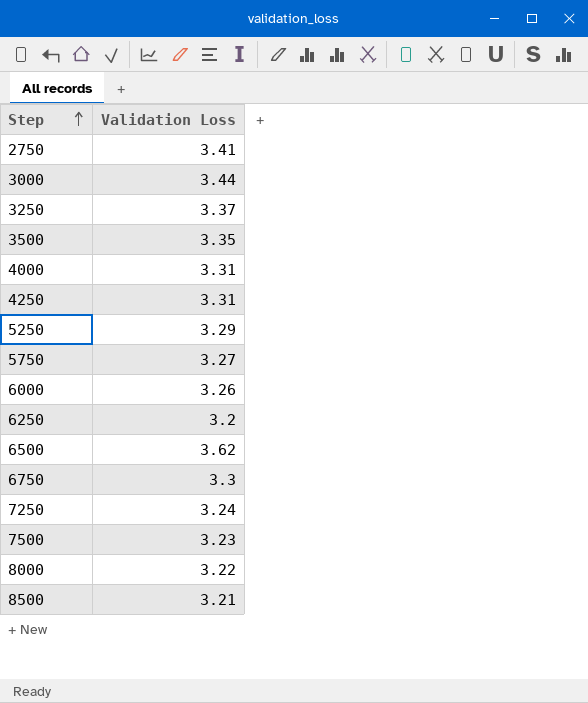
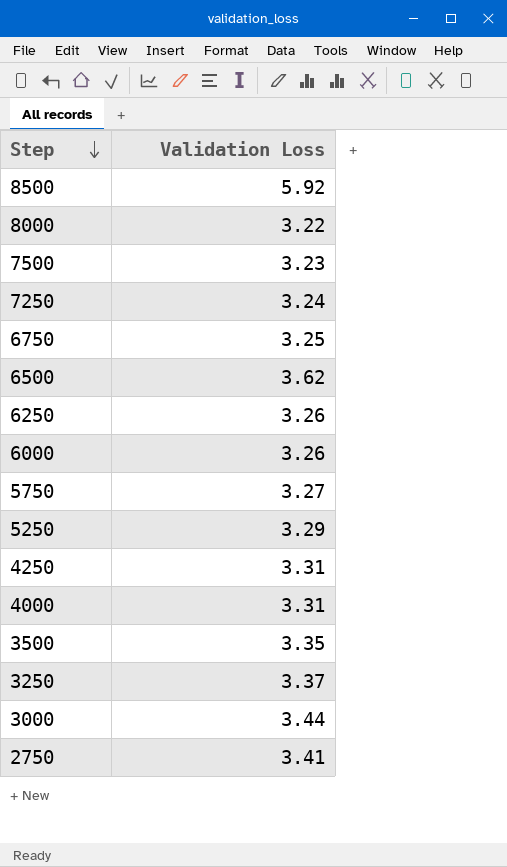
row order: Step ascending -> Step descending
8500 | Validation Loss: 3.21 -> 5.92
6750 | Validation Loss: 3.3 -> 3.25
6250 | Validation Loss: 3.2 -> 3.26

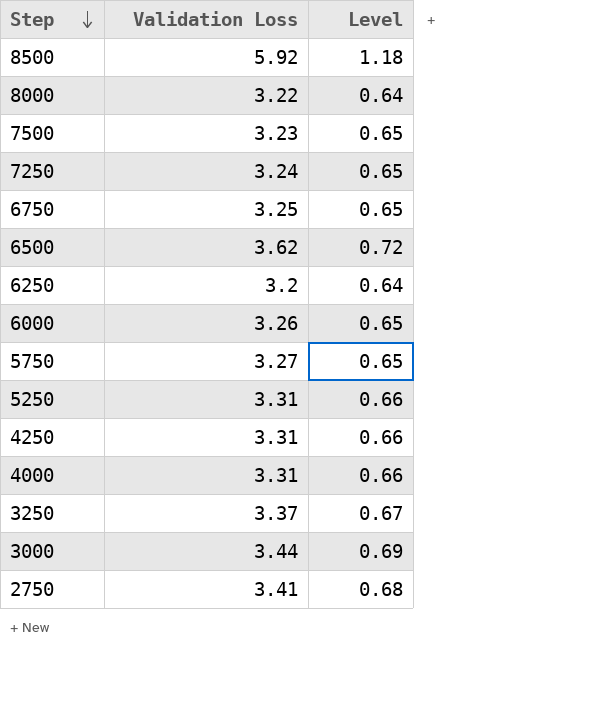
column Level | formula: none -> [Validation Loss] * 0.2
row 3500: 3.35 -> none
6250 | Validation Loss: 3.26 -> 3.2
5250 | Validation Loss: 3.29 -> 3.31

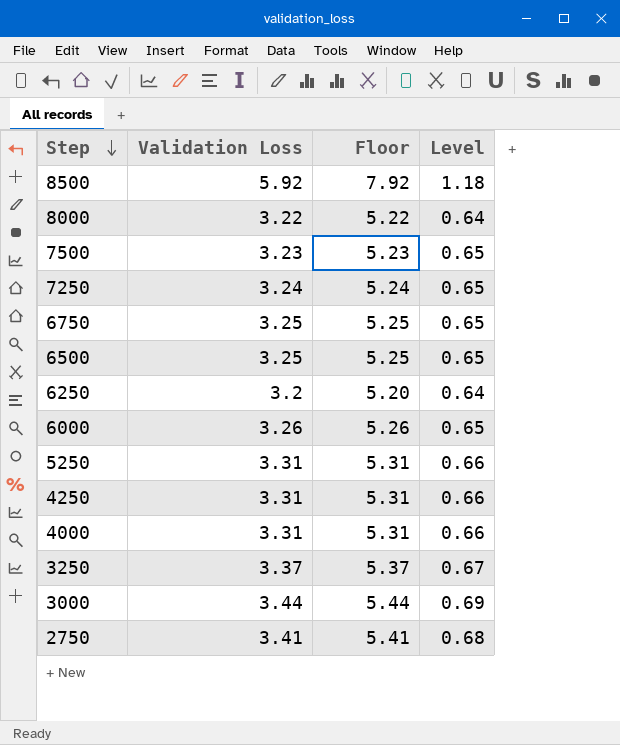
column Floor | formula: none -> [Validation Loss] + 2
row 5750: 3.27 | 0.65 -> none
6500 | Validation Loss: 3.62 -> 3.25
6500 | Level: 0.72 -> 0.65

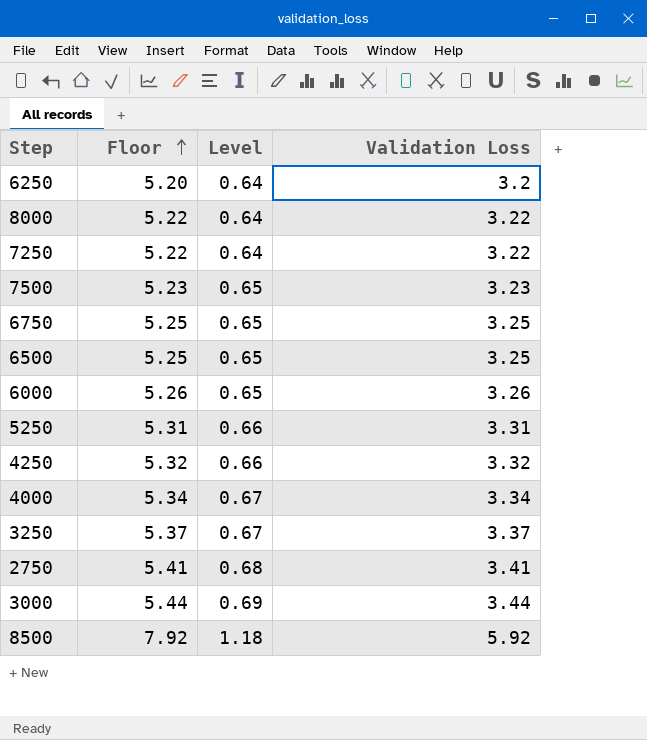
row order: Step descending -> Floor ascending
column Validation Loss | position: 2 -> 4
7250 | Floor: 5.24 -> 5.22
7250 | Level: 0.65 -> 0.64
7250 | Validation Loss: 3.24 -> 3.22
4250 | Floor: 5.31 -> 5.32
4250 | Validation Loss: 3.31 -> 3.32
4000 | Floor: 5.31 -> 5.34
4000 | Level: 0.66 -> 0.67
4000 | Validation Loss: 3.31 -> 3.34

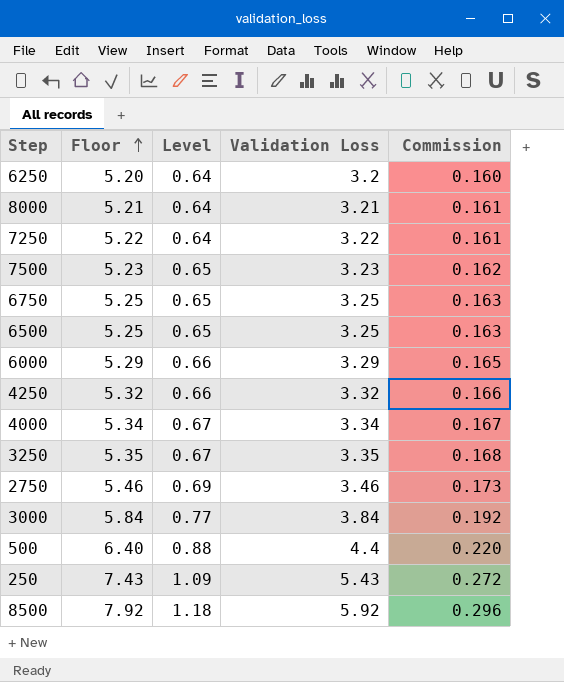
column Commission | formula: none -> [Validation Loss] * 0.05
row 5250: 5.31 | 0.66 | 3.31 -> none
8000 | Floor: 5.22 -> 5.21
8000 | Validation Loss: 3.22 -> 3.21
6000 | Floor: 5.26 -> 5.29
6000 | Level: 0.65 -> 0.66
6000 | Validation Loss: 3.26 -> 3.29
3250 | Floor: 5.37 -> 5.35
3250 | Validation Loss: 3.37 -> 3.35
2750 | Floor: 5.41 -> 5.46
2750 | Level: 0.68 -> 0.69
2750 | Validation Loss: 3.41 -> 3.46
3000 | Floor: 5.44 -> 5.84
3000 | Level: 0.69 -> 0.77
3000 | Validation Loss: 3.44 -> 3.84
row 500: none -> 6.40 | 0.88 | 4.4 | 0.220
row 250: none -> 7.43 | 1.09 | 5.43 | 0.272

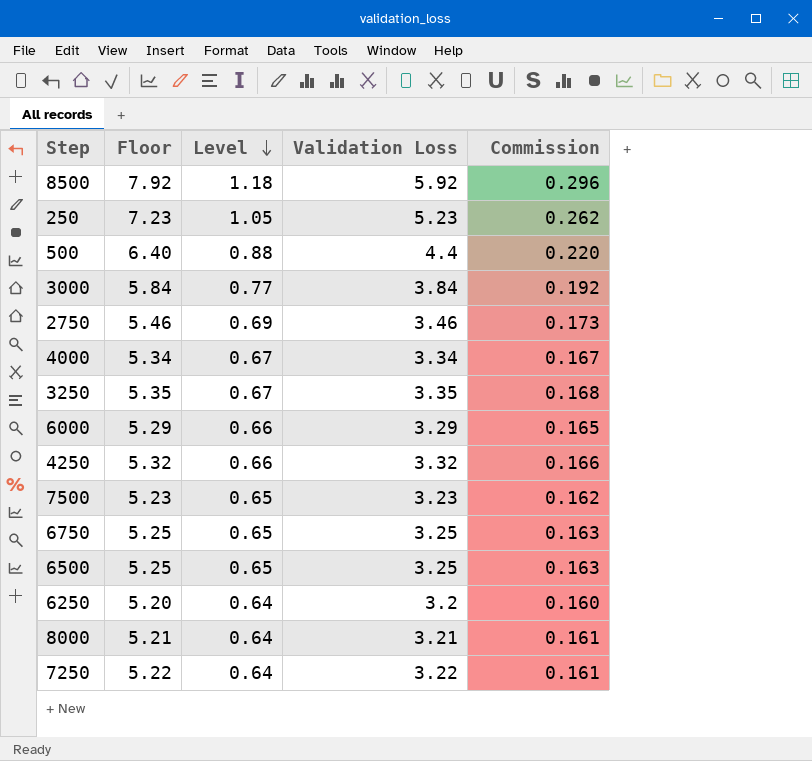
row order: Floor ascending -> Level descending
250 | Floor: 7.43 -> 7.23
250 | Level: 1.09 -> 1.05
250 | Validation Loss: 5.43 -> 5.23
250 | Commission: 0.272 -> 0.262

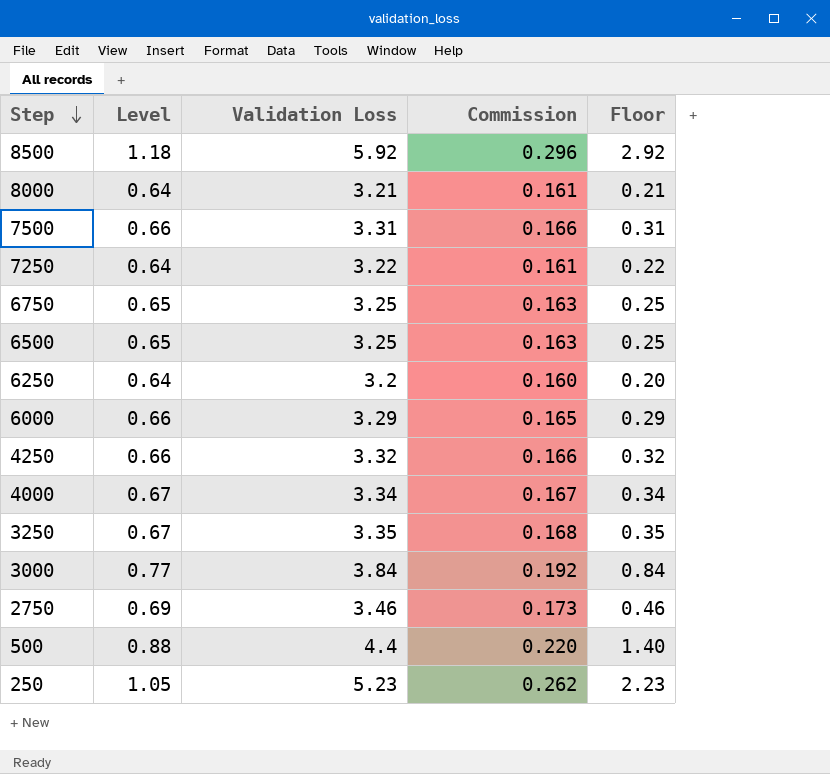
row order: Level descending -> Step descending
column Floor | formula: [Validation Loss] + 2 -> [Validation Loss] - 3
column Floor | position: 2 -> 5
7500 | Level: 0.65 -> 0.66
7500 | Validation Loss: 3.23 -> 3.31
7500 | Commission: 0.162 -> 0.166

